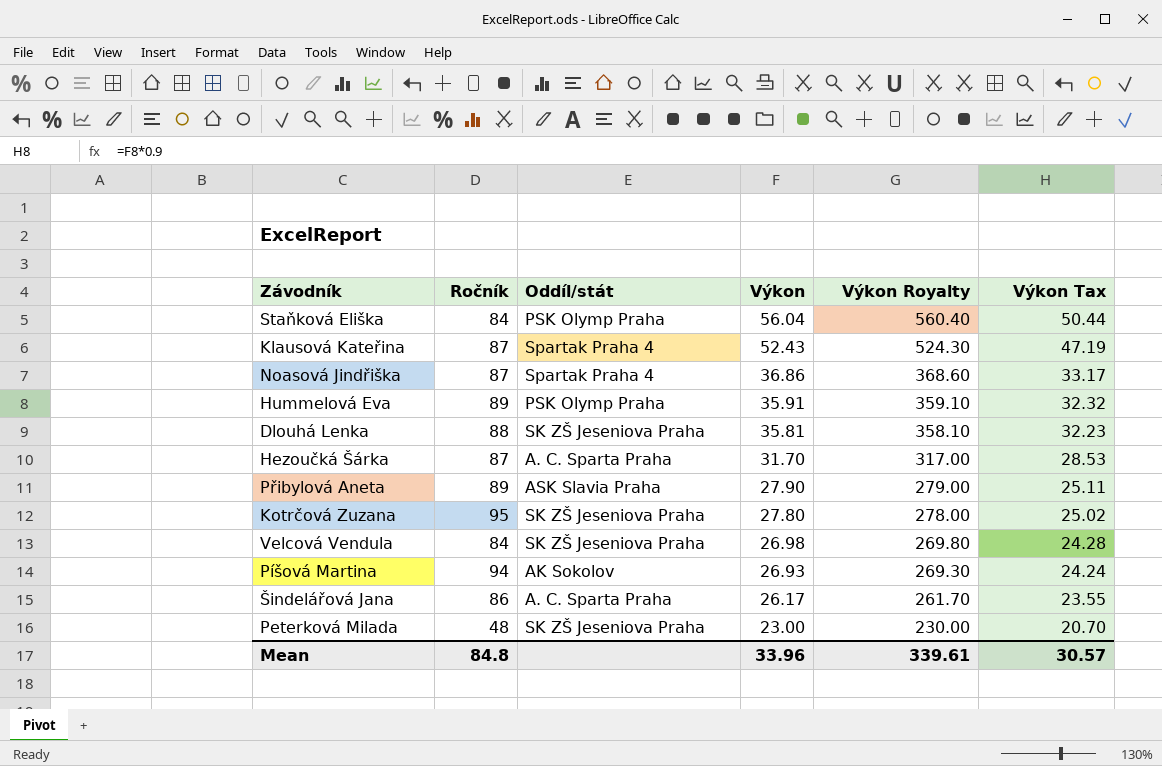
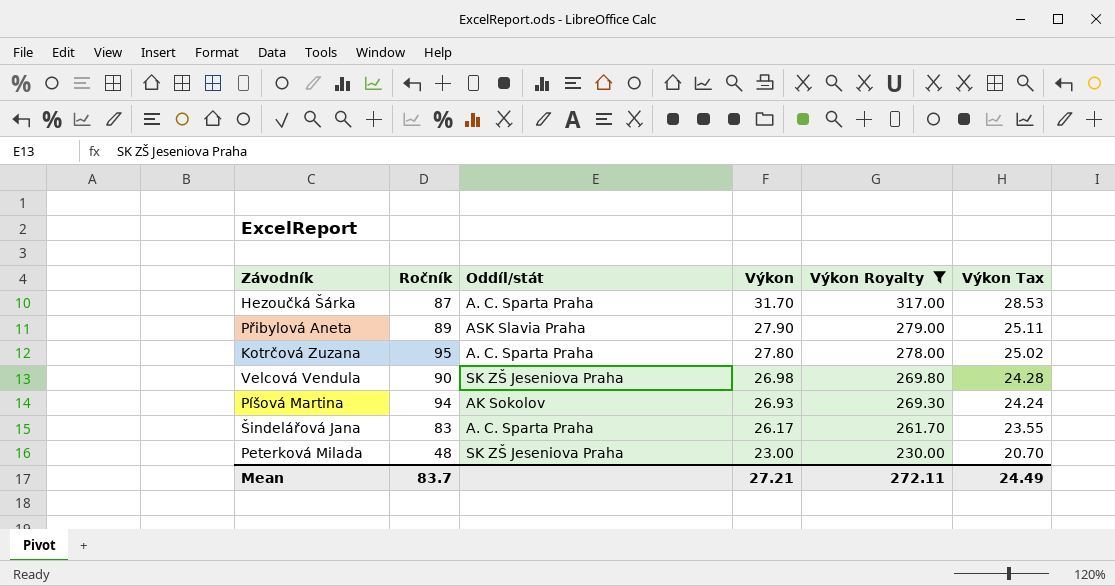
filter: none -> Výkon Royalty <= 317.00
Kotrčová Zuzana | Oddíl/stát: SK ZŠ Jeseniova Praha -> A. C. Sparta Praha
Velcová Vendula | Ročník: 84 -> 90
Šindelářová Jana | Ročník: 86 -> 83
Mean | Ročník: 84.8 -> 83.7
Mean | Výkon: 33.96 -> 27.21
Mean | Výkon Royalty: 339.61 -> 272.11
Mean | Výkon Tax: 30.57 -> 24.49

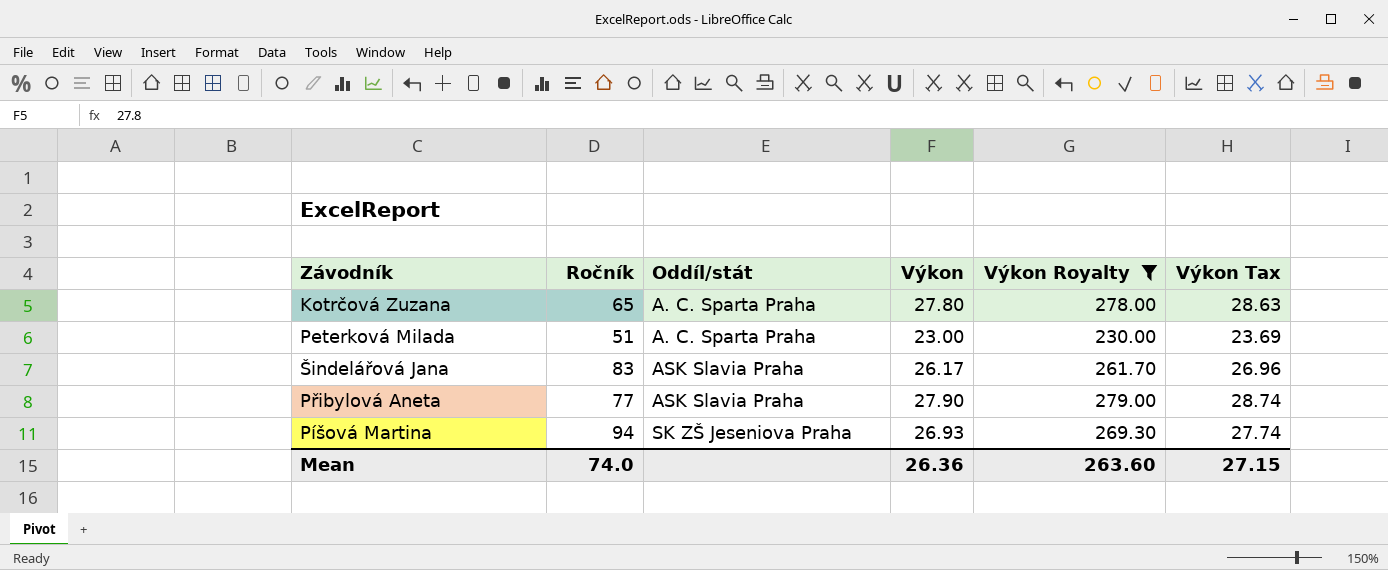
row order: Výkon descending -> Oddíl/stát ascending
column Výkon Tax | formula: [Výkon] * 0.9 -> [Výkon] * 1.03
row Hezoučká Šárka: 87 | A. C. Sparta Praha | 31.70 | 317.00 | 28.53 -> none
row Velcová Vendula: 90 | SK ZŠ Jeseniova Praha | 26.98 | 269.80 | 24.28 -> none
Kotrčová Zuzana | Ročník: 95 -> 65
Peterková Milada | Ročník: 48 -> 51
Peterková Milada | Oddíl/stát: SK ZŠ Jeseniova Praha -> A. C. Sparta Praha
Šindelářová Jana | Oddíl/stát: A. C. Sparta Praha -> ASK Slavia Praha
Přibylová Aneta | Ročník: 89 -> 77
Píšová Martina | Oddíl/stát: AK Sokolov -> SK ZŠ Jeseniova Praha
Mean | Ročník: 83.7 -> 74.0
Mean | Výkon: 27.21 -> 26.36
Mean | Výkon Royalty: 272.11 -> 263.60
Mean | Výkon Tax: 24.49 -> 27.15

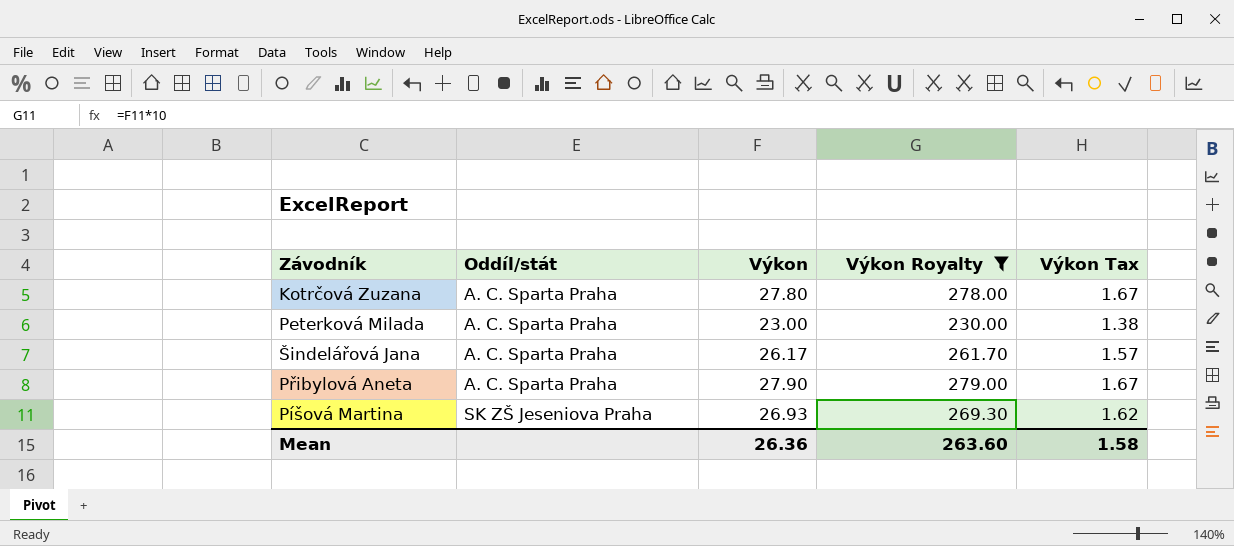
column Ročník | position: 2 -> none
column Výkon Tax | formula: [Výkon] * 1.03 -> [Výkon] * 0.06
Šindelářová Jana | Oddíl/stát: ASK Slavia Praha -> A. C. Sparta Praha
Přibylová Aneta | Oddíl/stát: ASK Slavia Praha -> A. C. Sparta Praha
Mean | Výkon Tax: 27.15 -> 1.58

